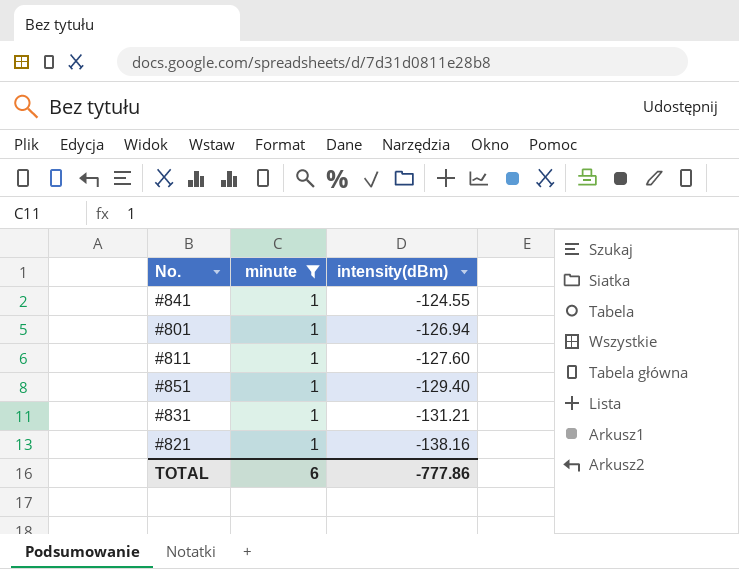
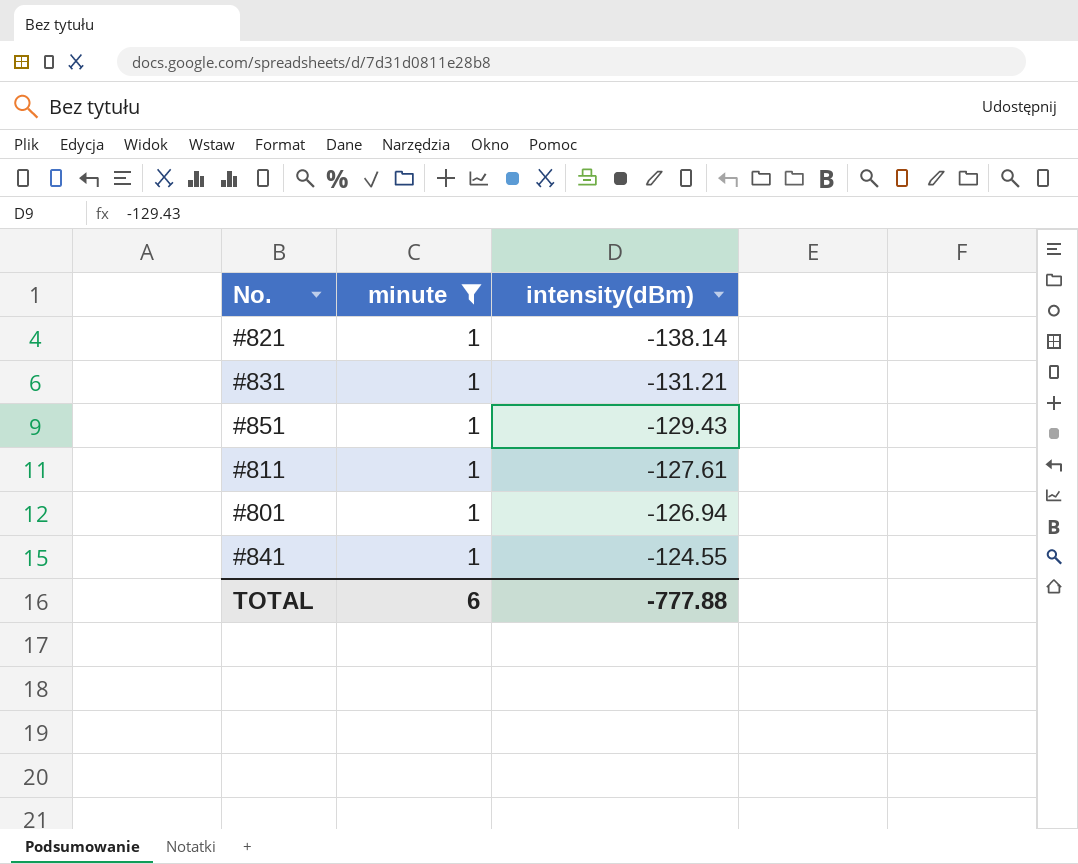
row order: intensity(dBm) descending -> intensity(dBm) ascending
#821 | intensity(dBm): -138.16 -> -138.14
#851 | intensity(dBm): -129.40 -> -129.43
#811 | intensity(dBm): -127.60 -> -127.61
TOTAL | intensity(dBm): -777.86 -> -777.88

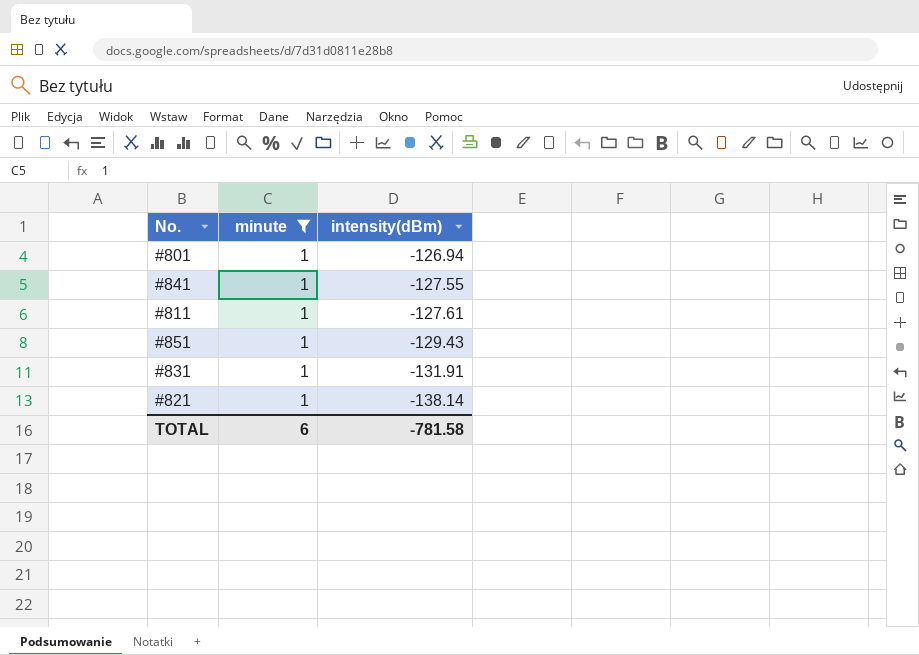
row order: intensity(dBm) ascending -> intensity(dBm) descending
#841 | intensity(dBm): -124.55 -> -127.55
#831 | intensity(dBm): -131.21 -> -131.91
TOTAL | intensity(dBm): -777.88 -> -781.58

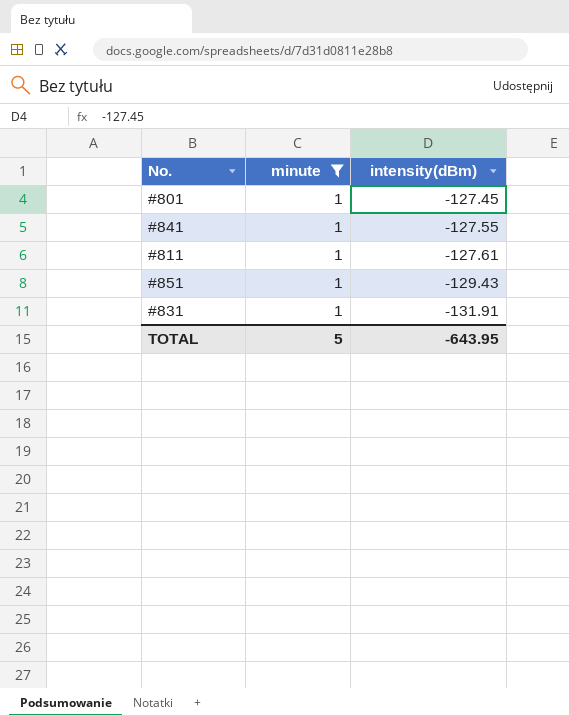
row #821: 1 | -138.14 -> none
#801 | intensity(dBm): -126.94 -> -127.45
TOTAL | minute: 6 -> 5
TOTAL | intensity(dBm): -781.58 -> -643.95

